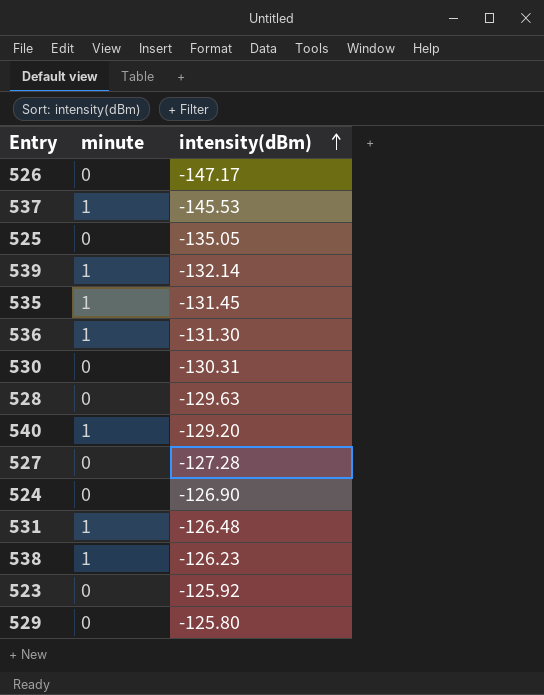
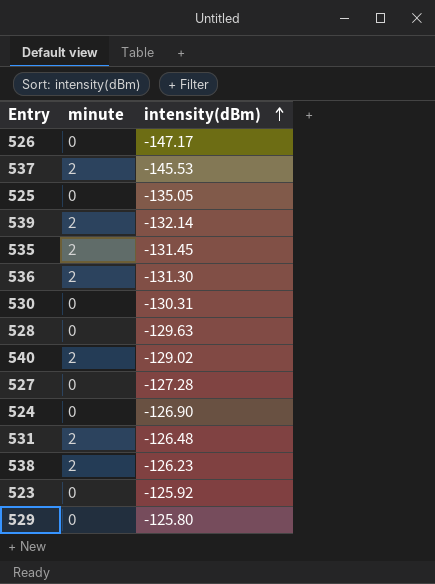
537 | minute: 1 -> 2
539 | minute: 1 -> 2
535 | minute: 1 -> 2
536 | minute: 1 -> 2
540 | minute: 1 -> 2
540 | intensity(dBm): -129.20 -> -129.02
531 | minute: 1 -> 2
538 | minute: 1 -> 2

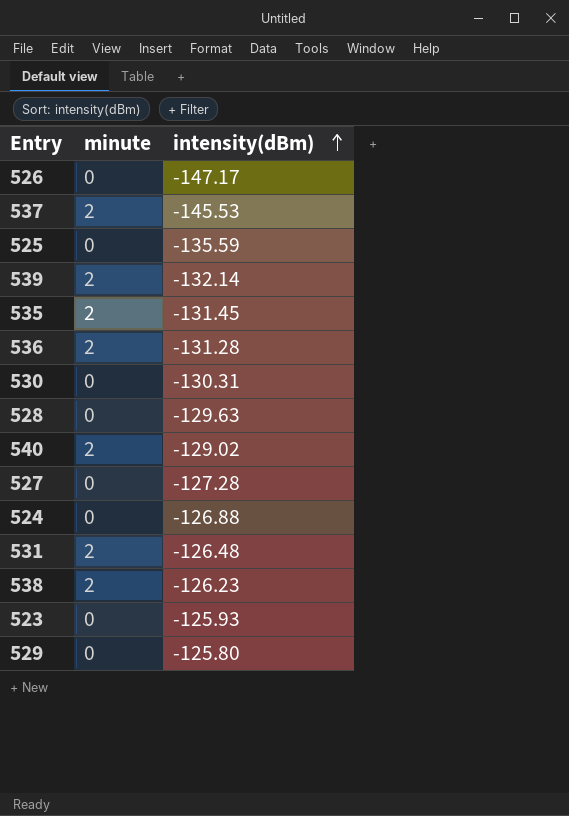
525 | intensity(dBm): -135.05 -> -135.59
536 | intensity(dBm): -131.30 -> -131.28
524 | intensity(dBm): -126.90 -> -126.88
523 | intensity(dBm): -125.92 -> -125.93

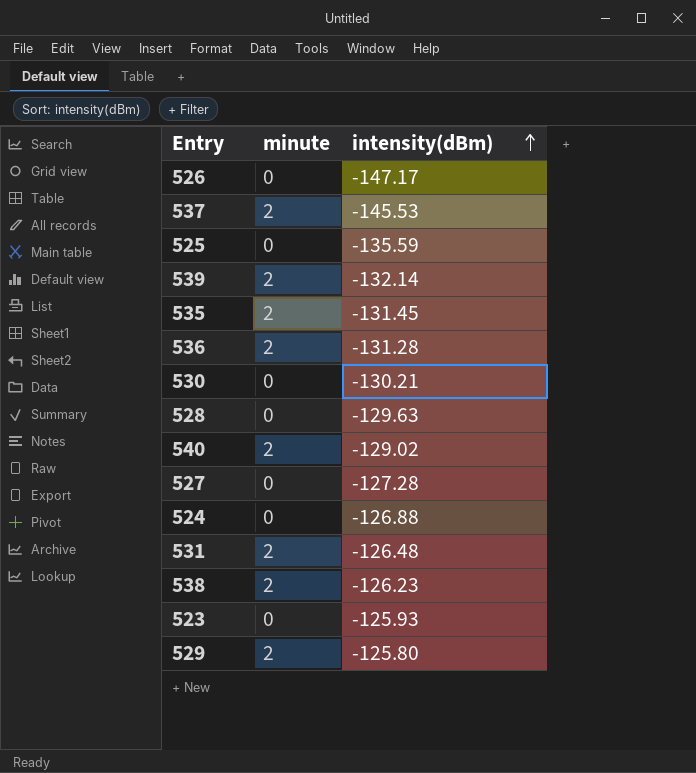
530 | intensity(dBm): -130.31 -> -130.21
529 | minute: 0 -> 2

